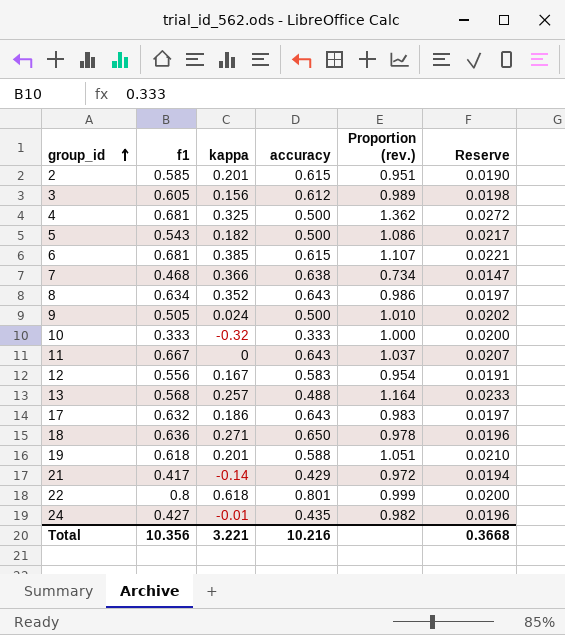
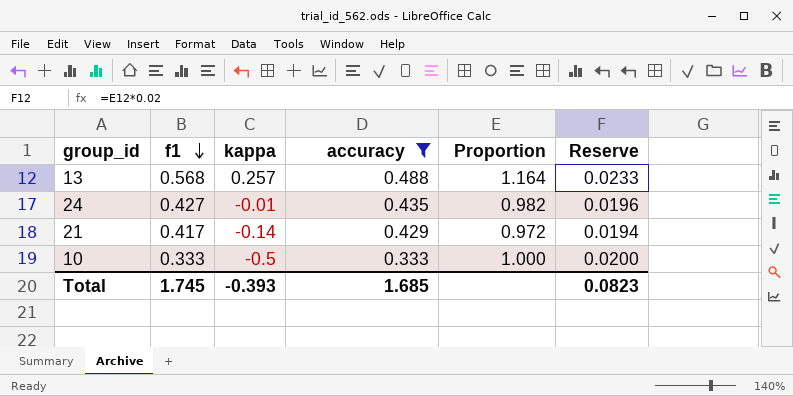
filter: none -> accuracy <= 0.488
row order: group_id ascending -> f1 descending
column name: Proportion (rev.) -> Proportion
10 | kappa: -0.32 -> -0.5
Total | f1: 10.356 -> 1.745
Total | kappa: 3.221 -> -0.393
Total | accuracy: 10.216 -> 1.685
Total | Reserve: 0.3668 -> 0.0823

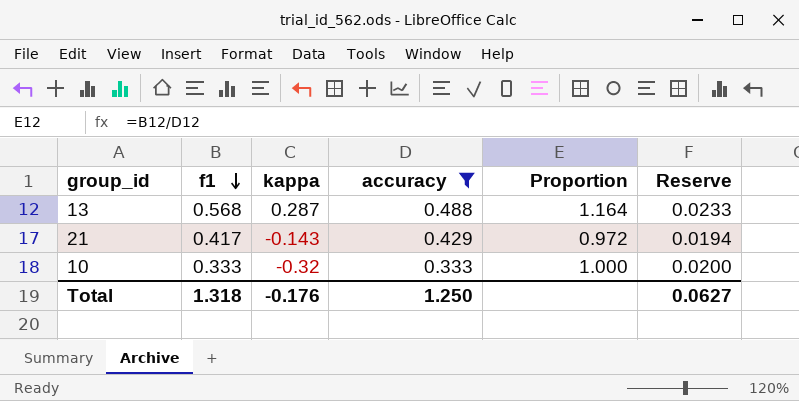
row 24: 0.427 | -0.01 | 0.435 | 0.982 | 0.0196 -> none
13 | kappa: 0.257 -> 0.287
21 | kappa: -0.14 -> -0.143
10 | kappa: -0.5 -> -0.32
Total | f1: 1.745 -> 1.318
Total | kappa: -0.393 -> -0.176
Total | accuracy: 1.685 -> 1.250
Total | Reserve: 0.0823 -> 0.0627

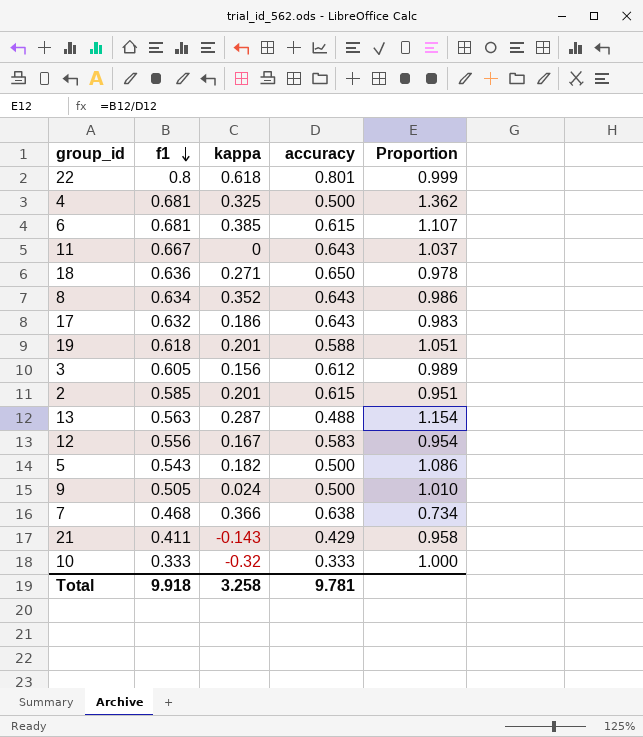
filter: accuracy <= 0.488 -> none
column Reserve | formula: [Proportion] * 0.02 -> none
13 | f1: 0.568 -> 0.563
13 | Proportion: 1.164 -> 1.154
21 | f1: 0.417 -> 0.411
21 | Proportion: 0.972 -> 0.958
Total | f1: 1.318 -> 9.918
Total | kappa: -0.176 -> 3.258
Total | accuracy: 1.250 -> 9.781

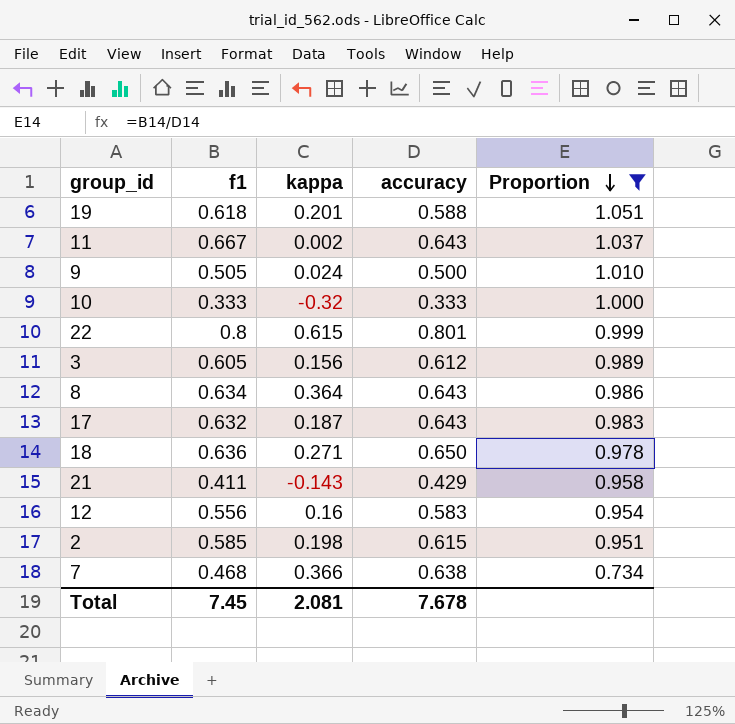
filter: none -> Proportion <= 1.051
row order: f1 descending -> Proportion descending
11 | kappa: 0 -> 0.002
22 | kappa: 0.618 -> 0.615
8 | kappa: 0.352 -> 0.364
17 | kappa: 0.186 -> 0.187
12 | kappa: 0.167 -> 0.16
2 | kappa: 0.201 -> 0.198
Total | f1: 9.918 -> 7.45
Total | kappa: 3.258 -> 2.081
Total | accuracy: 9.781 -> 7.678

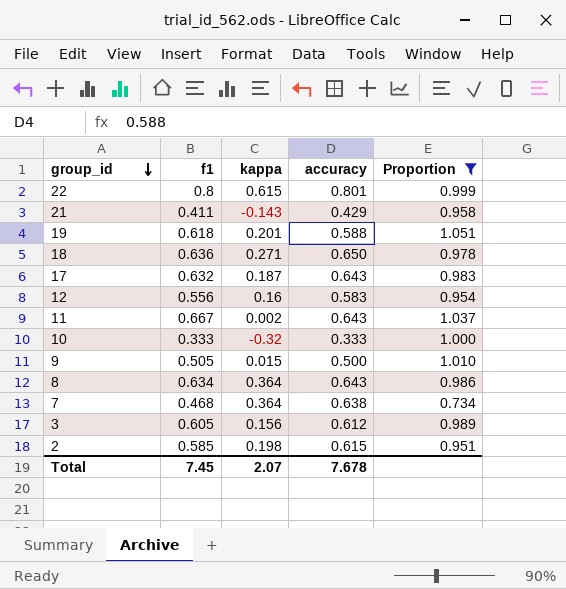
row order: Proportion descending -> group_id descending
9 | kappa: 0.024 -> 0.015
7 | kappa: 0.366 -> 0.364
Total | kappa: 2.081 -> 2.07

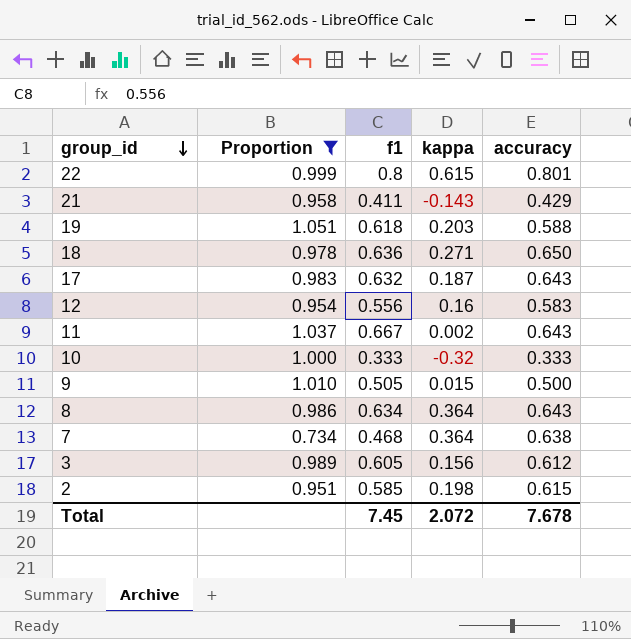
column Proportion | position: 5 -> 2
19 | kappa: 0.201 -> 0.203
Total | kappa: 2.07 -> 2.072

